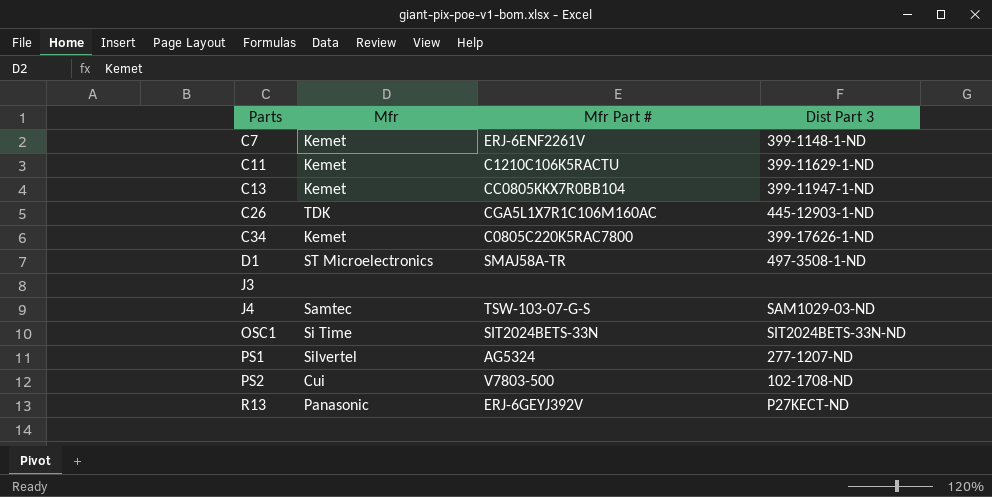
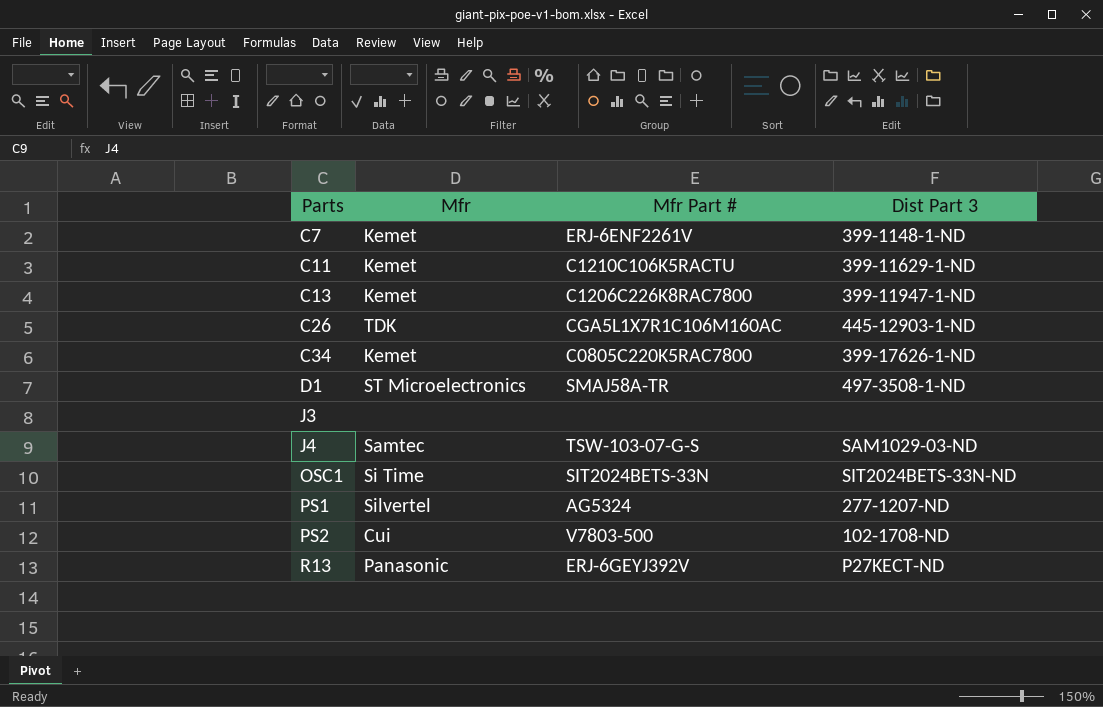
C13 | Mfr Part #: CC0805KKX7R0BB104 -> C1206C226K8RAC7800

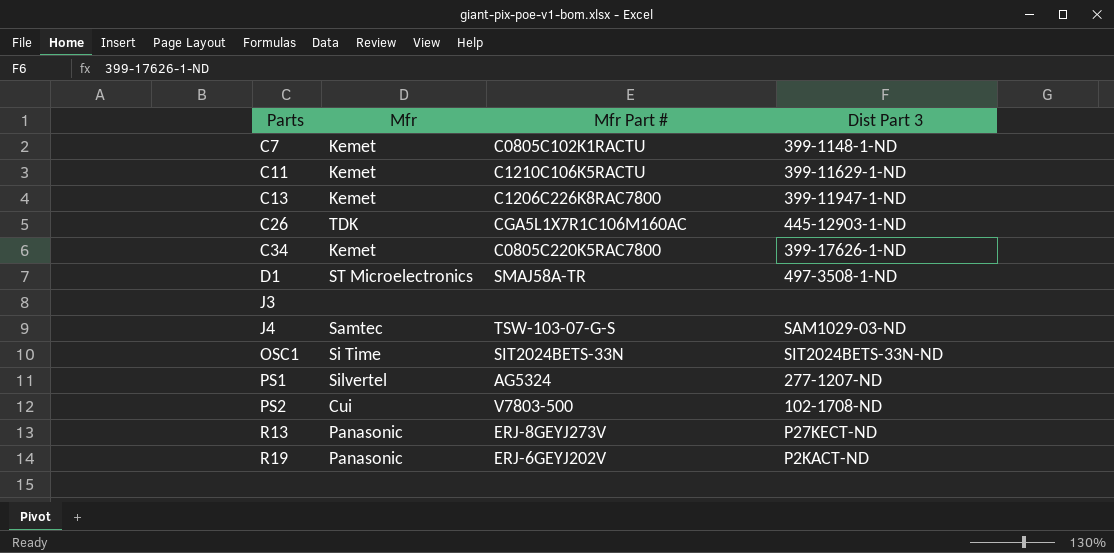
C7 | Mfr Part #: ERJ-6ENF2261V -> C0805C102K1RACTU
R13 | Mfr Part #: ERJ-6GEYJ392V -> ERJ-8GEYJ273V
row R19: none -> Panasonic | ERJ-6GEYJ202V | P2KACT-ND

